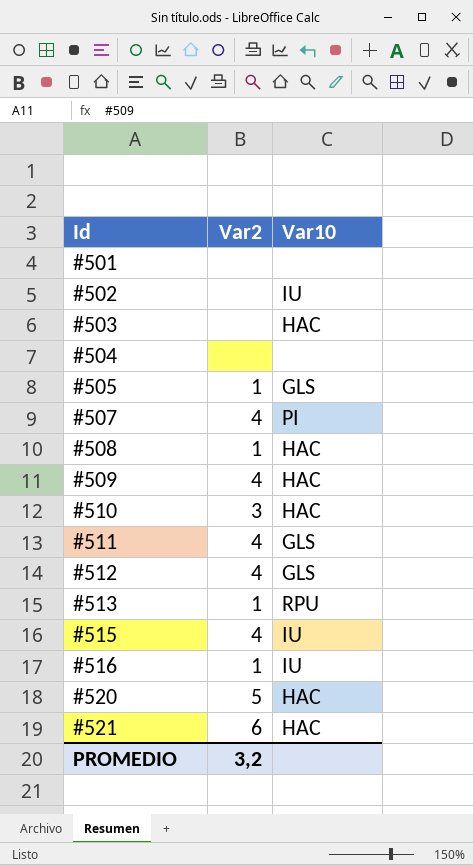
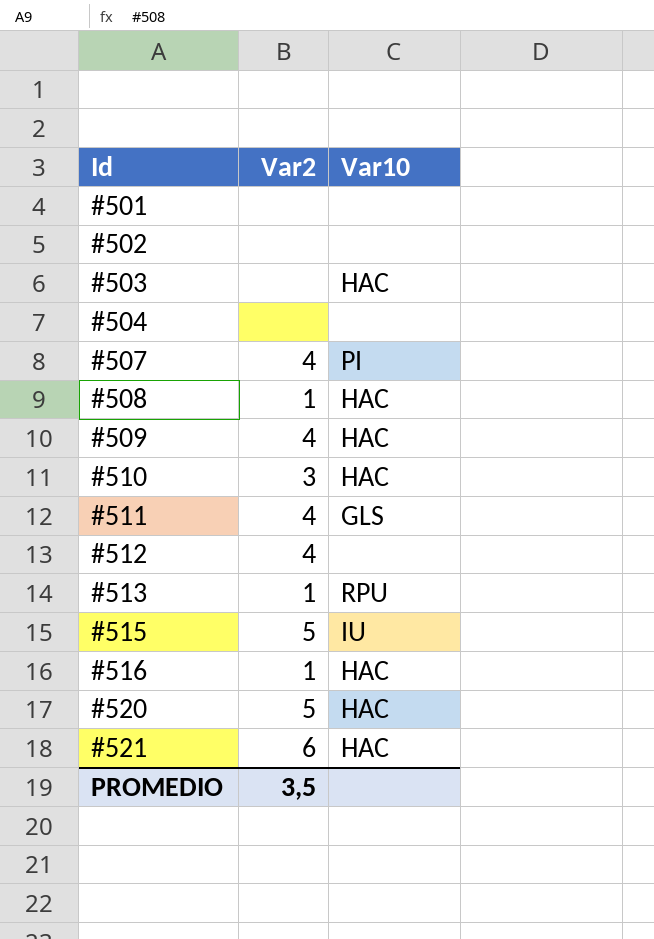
row #505: 1 | GLS -> none
#502 | Var10: IU -> none
#512 | Var10: GLS -> none
#515 | Var2: 4 -> 5
#516 | Var10: IU -> HAC
PROMEDIO | Var2: 3,2 -> 3,5

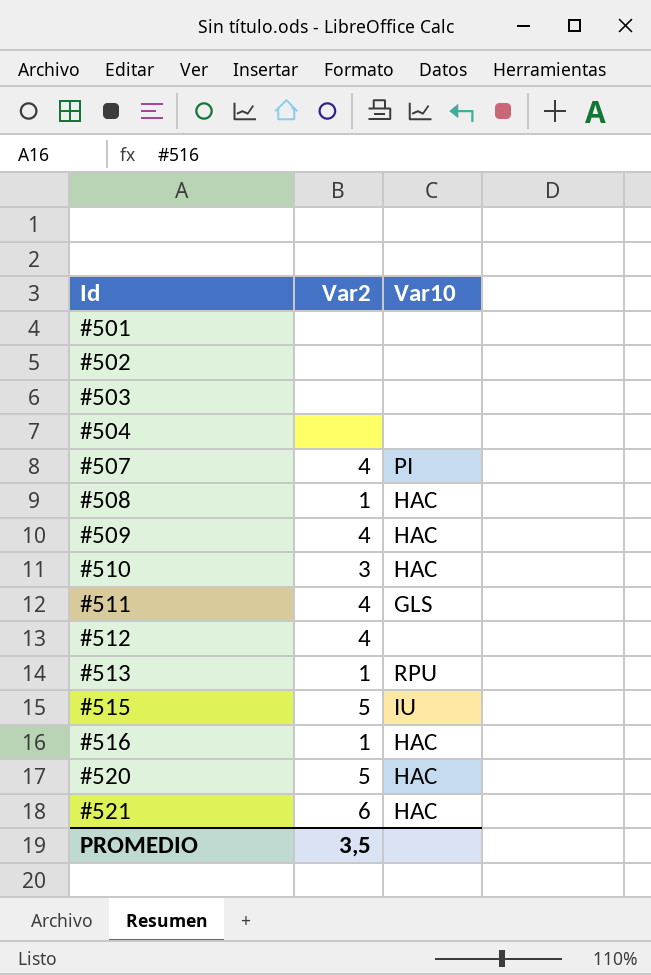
#503 | Var10: HAC -> none

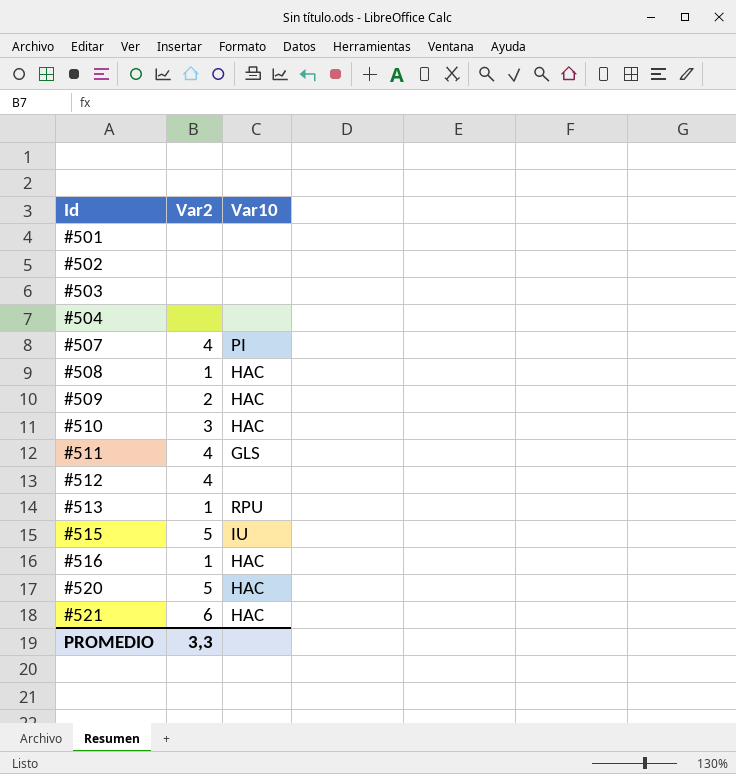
#509 | Var2: 4 -> 2
PROMEDIO | Var2: 3,5 -> 3,3

